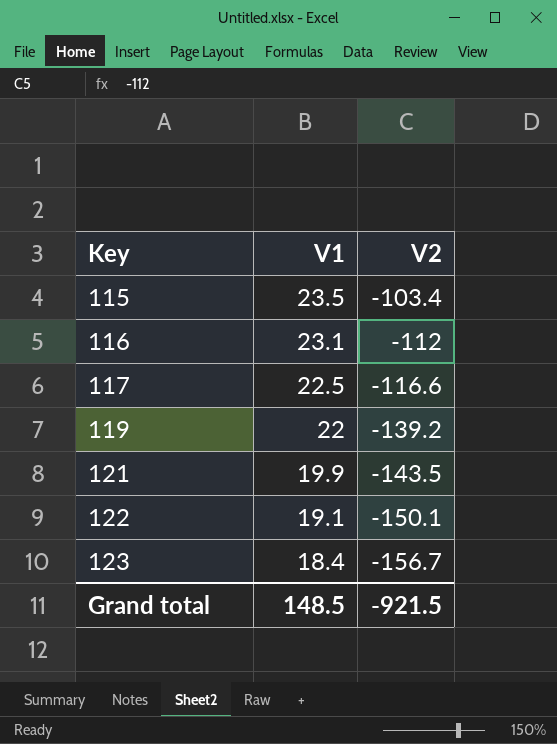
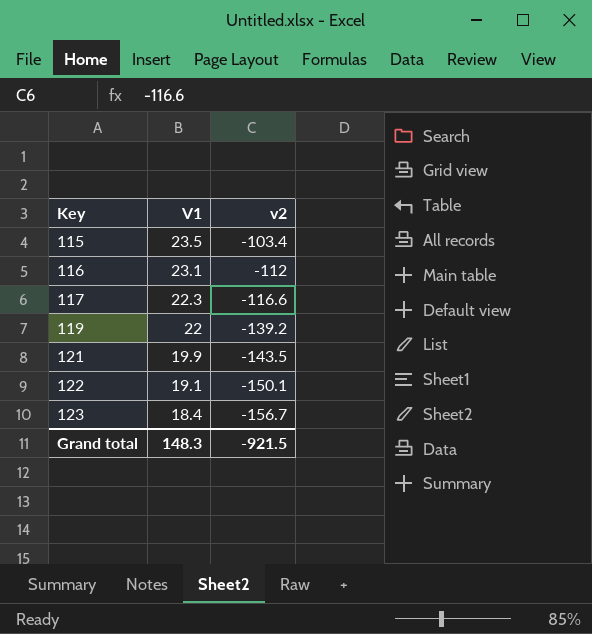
column name: V2 -> v2
117 | V1: 22.5 -> 22.3
Grand total | V1: 148.5 -> 148.3

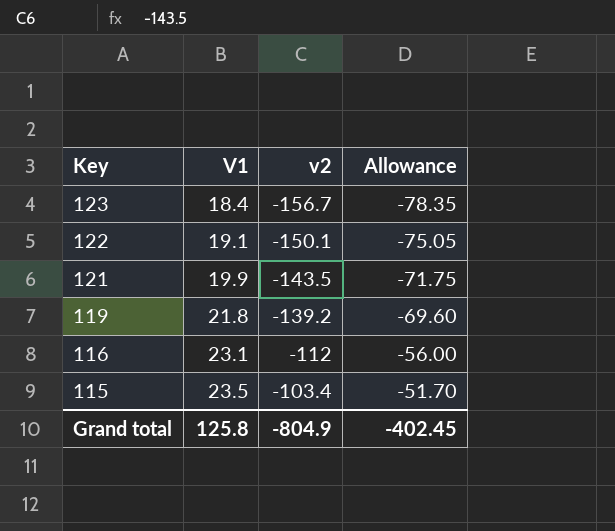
row order: Key ascending -> Key descending
column Allowance | formula: none -> [v2] * 0.5
row 117: 22.3 | -116.6 -> none
119 | V1: 22 -> 21.8
Grand total | V1: 148.3 -> 125.8
Grand total | v2: -921.5 -> -804.9

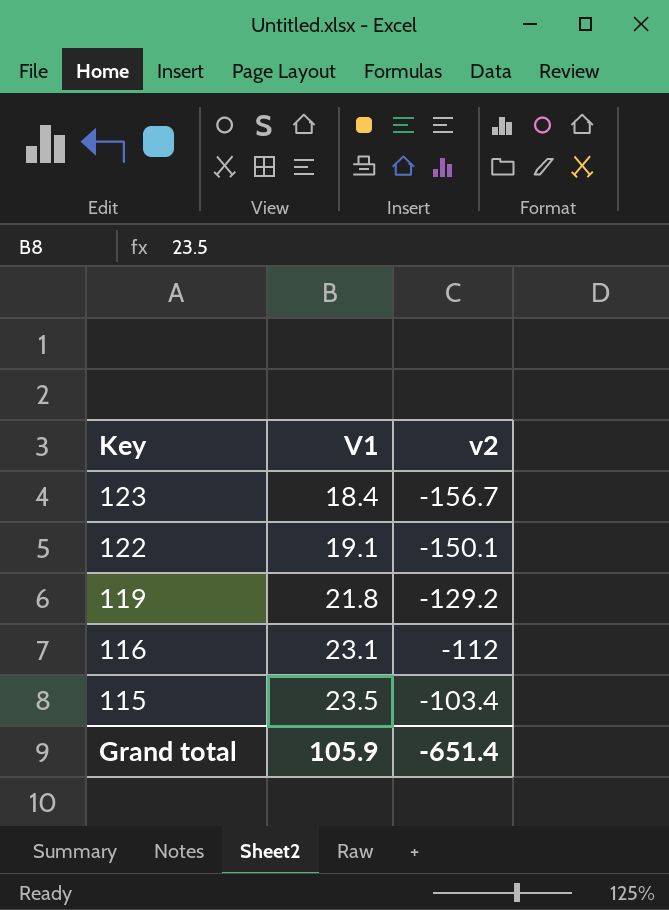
column Allowance | formula: [v2] * 0.5 -> none
row 121: 19.9 | -143.5 | -71.75 -> none
119 | v2: -139.2 -> -129.2
Grand total | V1: 125.8 -> 105.9
Grand total | v2: -804.9 -> -651.4

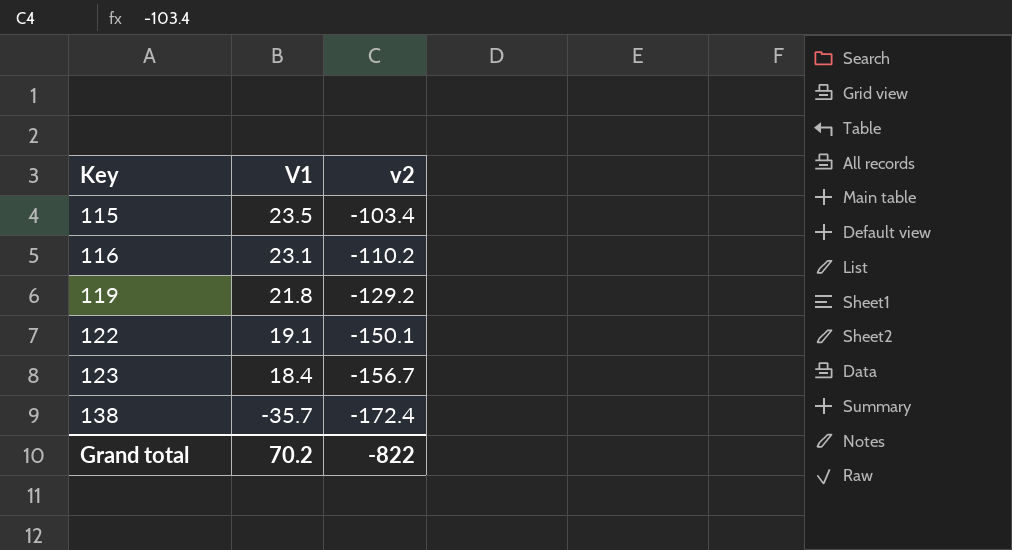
row order: Key descending -> Key ascending
116 | v2: -112 -> -110.2
row 138: none -> -35.7 | -172.4
Grand total | V1: 105.9 -> 70.2
Grand total | v2: -651.4 -> -822

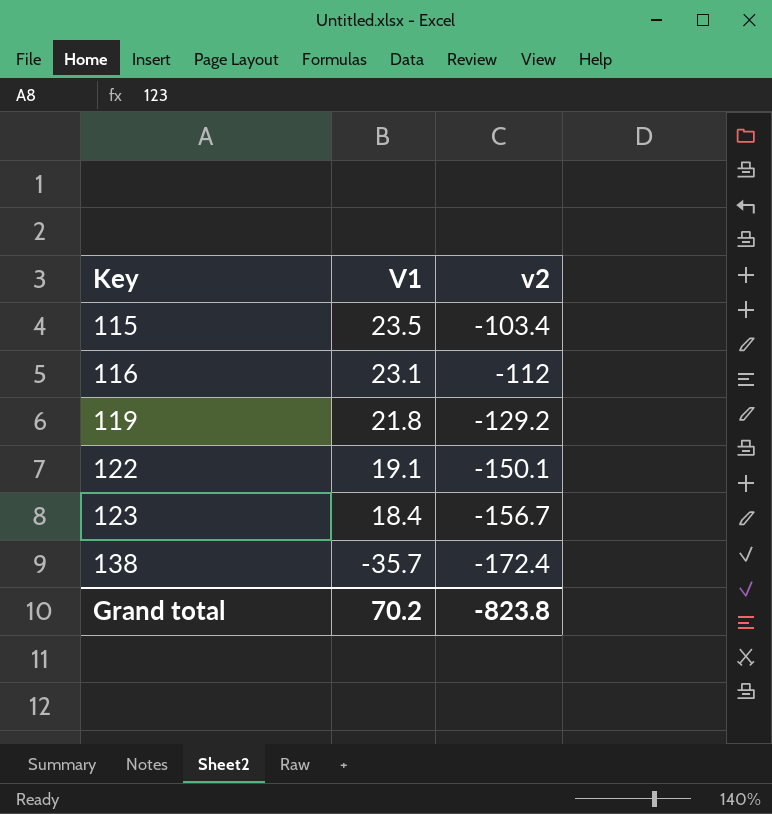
116 | v2: -110.2 -> -112
Grand total | v2: -822 -> -823.8

